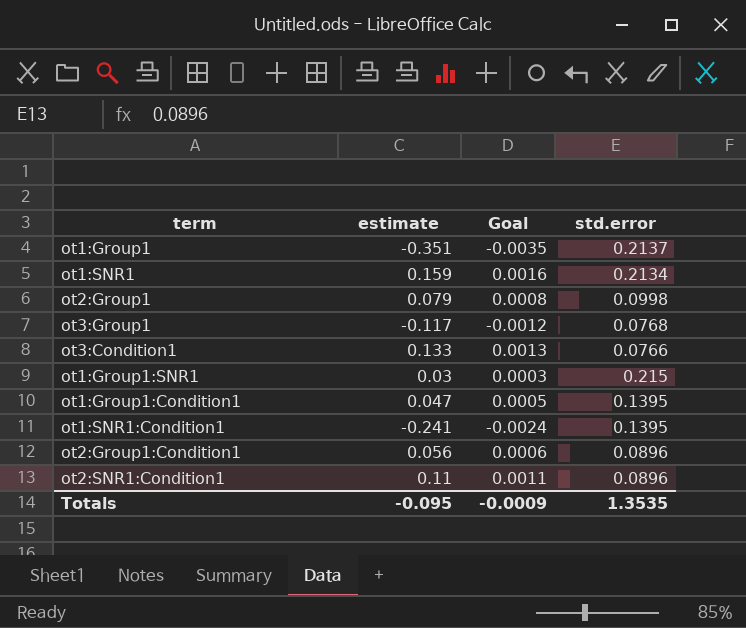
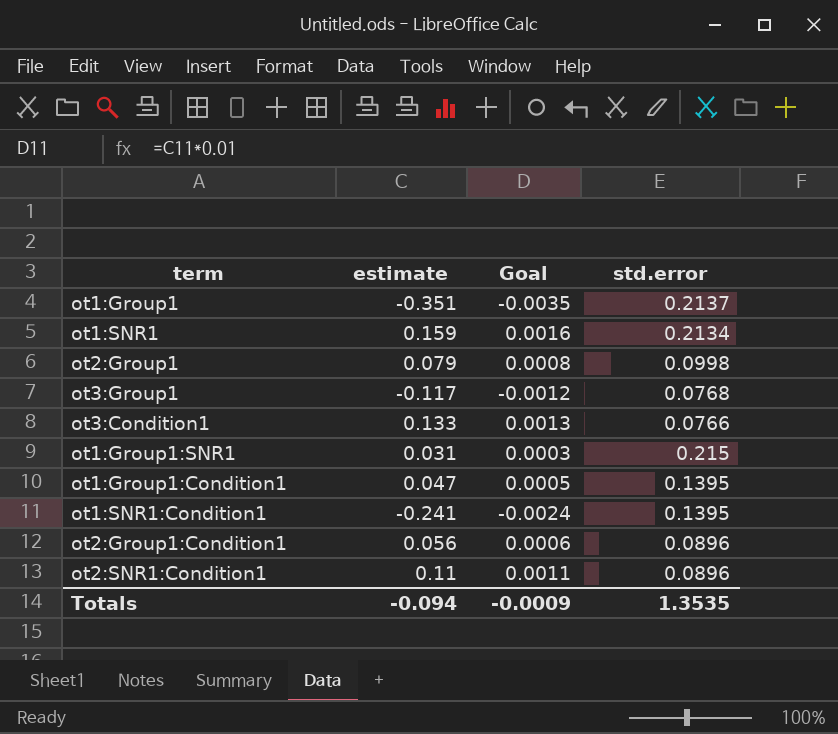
ot1:Group1:SNR1 | estimate: 0.03 -> 0.031
Totals | estimate: -0.095 -> -0.094

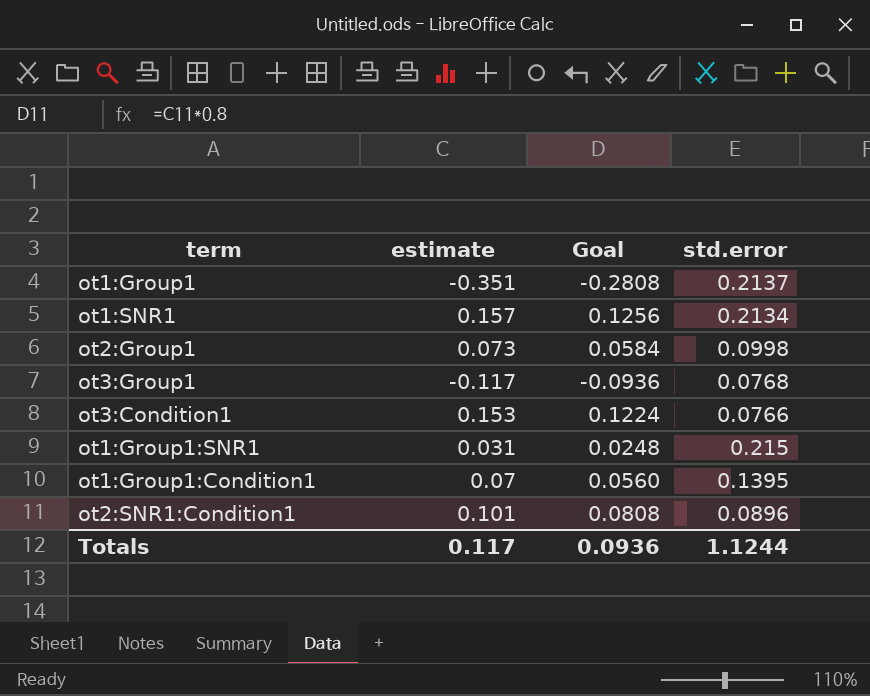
column Goal | formula: [estimate] * 0.01 -> [estimate] * 0.8
row ot1:SNR1:Condition1: -0.241 | -0.0024 | 0.1395 -> none
row ot2:Group1:Condition1: 0.056 | 0.0006 | 0.0896 -> none
ot1:SNR1 | estimate: 0.159 -> 0.157
ot2:Group1 | estimate: 0.079 -> 0.073
ot3:Condition1 | estimate: 0.133 -> 0.153
ot1:Group1:Condition1 | estimate: 0.047 -> 0.07
ot2:SNR1:Condition1 | estimate: 0.11 -> 0.101
Totals | estimate: -0.094 -> 0.117
Totals | Goal: -0.0009 -> 0.0936
Totals | std.error: 1.3535 -> 1.1244

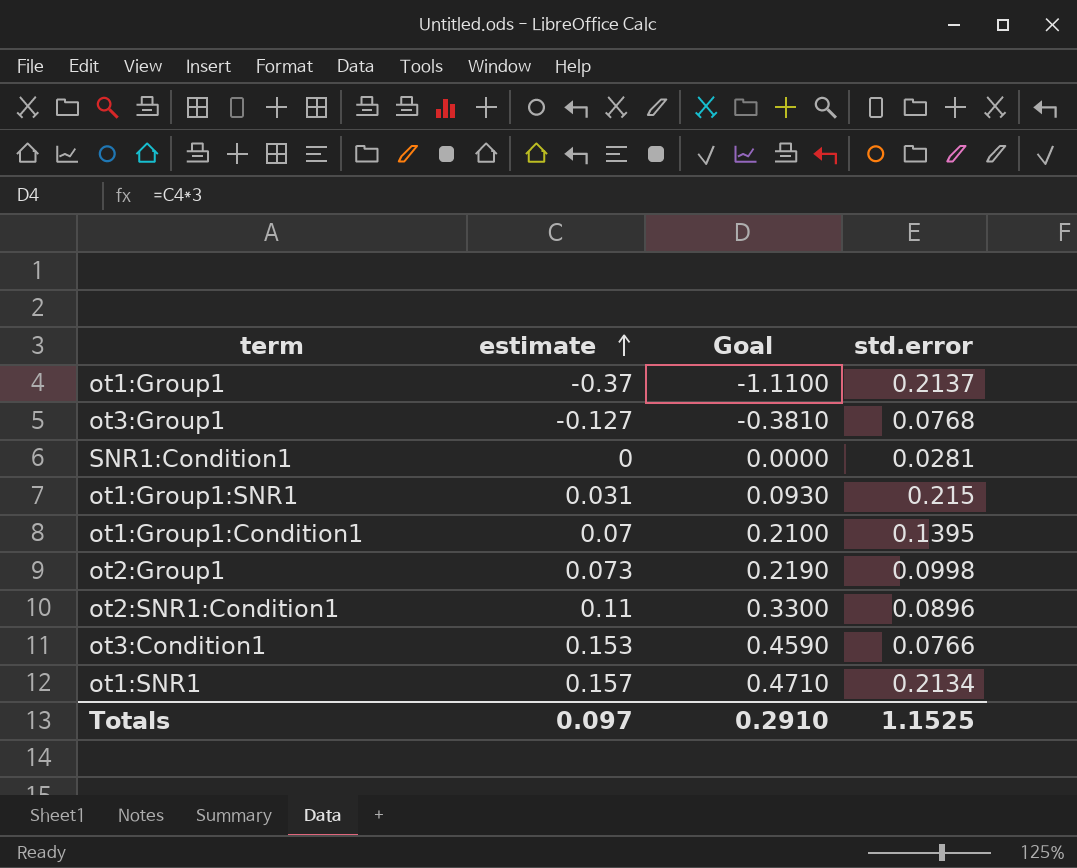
row order: none -> estimate ascending
column Goal | formula: [estimate] * 0.8 -> [estimate] * 3
ot1:Group1 | estimate: -0.351 -> -0.37
ot3:Group1 | estimate: -0.117 -> -0.127
row SNR1:Condition1: none -> 0 | 0.0000 | 0.0281
ot2:SNR1:Condition1 | estimate: 0.101 -> 0.11
Totals | estimate: 0.117 -> 0.097
Totals | Goal: 0.0936 -> 0.2910
Totals | std.error: 1.1244 -> 1.1525

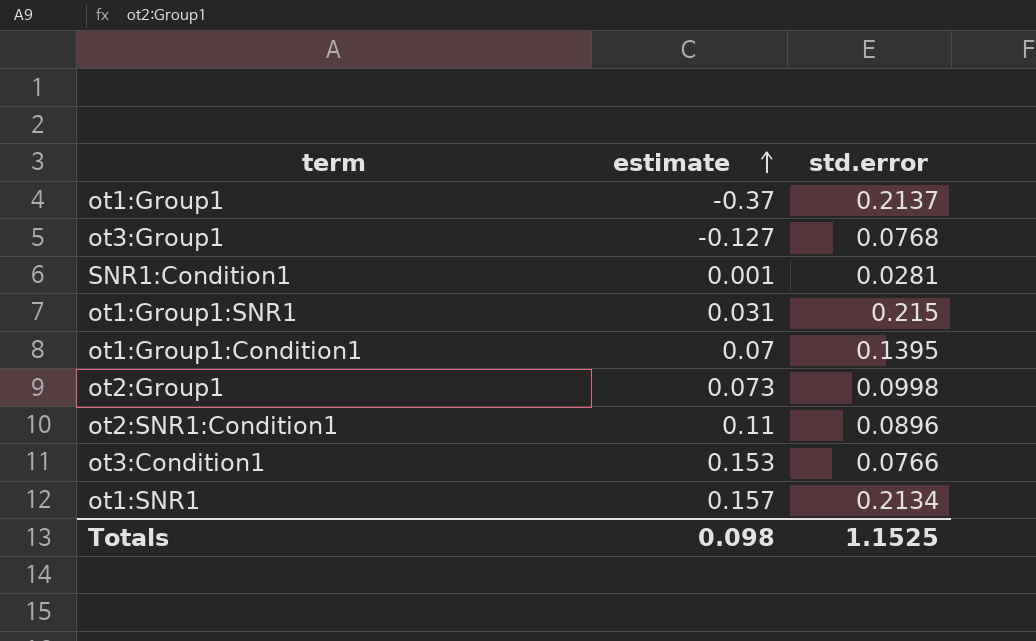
column Goal | formula: [estimate] * 3 -> none
SNR1:Condition1 | estimate: 0 -> 0.001
Totals | estimate: 0.097 -> 0.098

